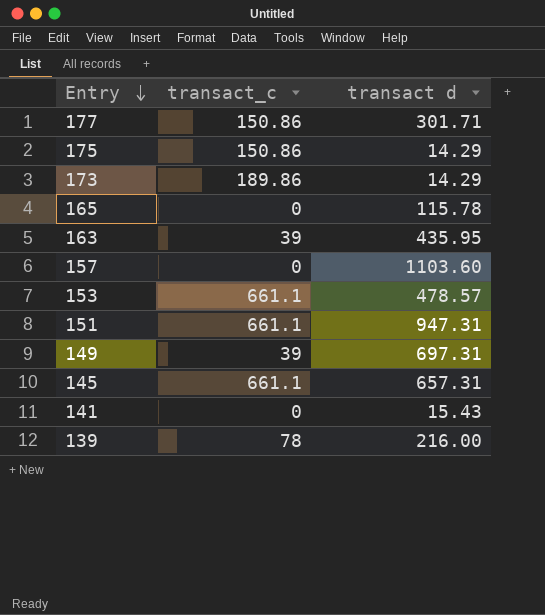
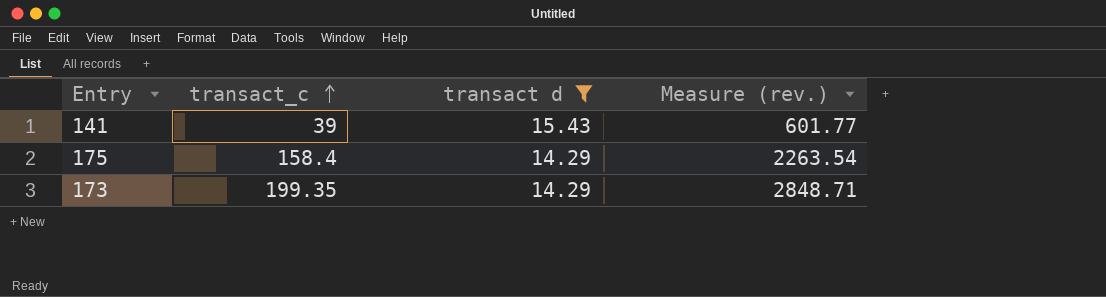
filter: none -> transact d <= 15.43
row order: Entry descending -> transact_c ascending
column Measure (rev.) | formula: none -> [transact_c] * [transact d]
141 | transact_c: 0 -> 39
175 | transact_c: 150.86 -> 158.4
173 | transact_c: 189.86 -> 199.35

